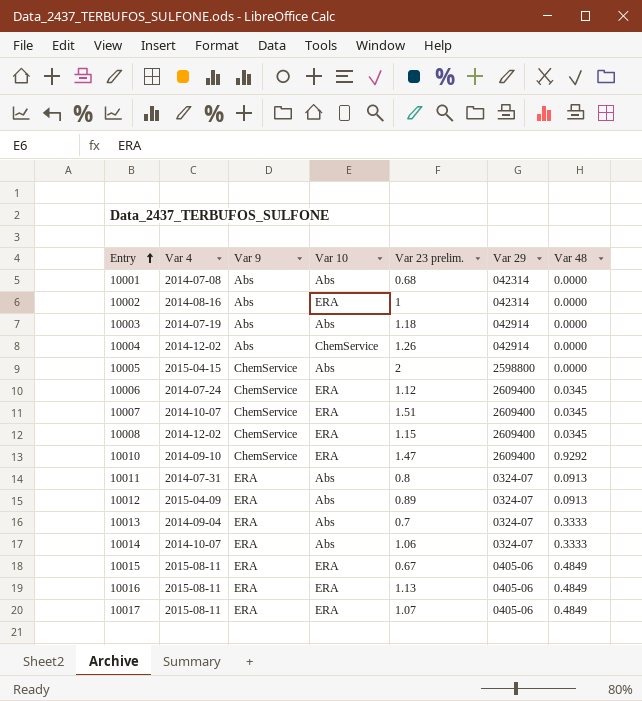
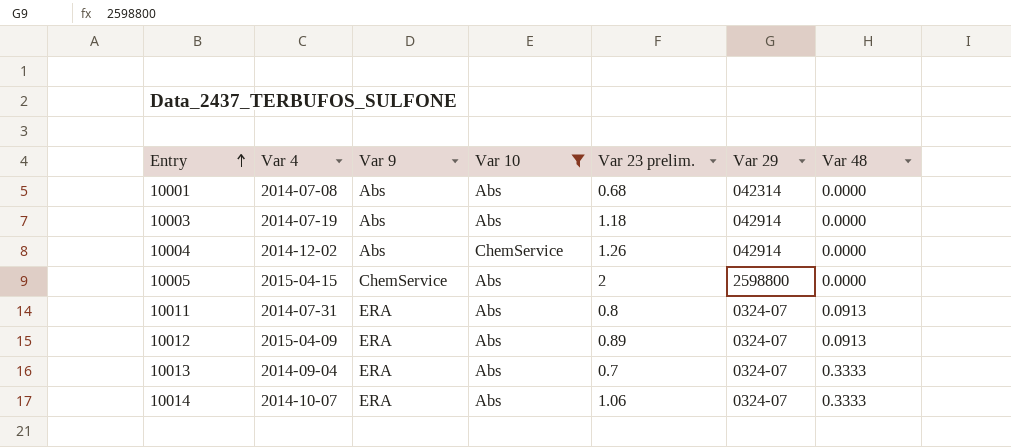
filter: none -> Var 10 != ERA

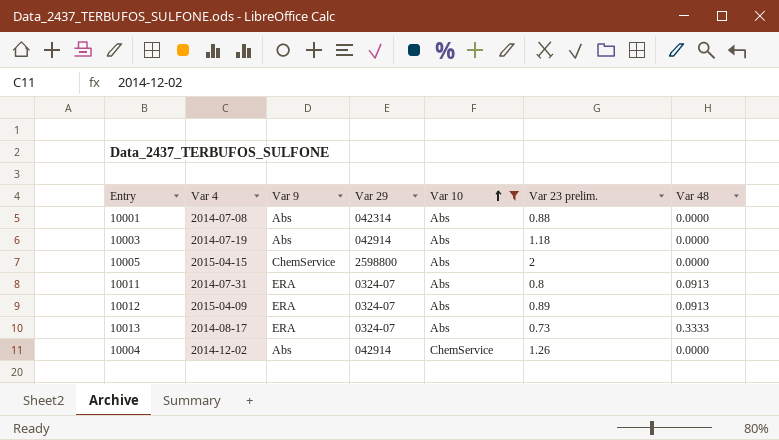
row order: Entry ascending -> Var 10 ascending
column Var 29 | position: 6 -> 4
row 10014: 2014-10-07 | ERA | Abs | 1.06 | 0324-07 | 0.3333 -> none
10001 | Var 23 prelim.: 0.68 -> 0.88
10013 | Var 4: 2014-09-04 -> 2014-08-17
10013 | Var 23 prelim.: 0.7 -> 0.73

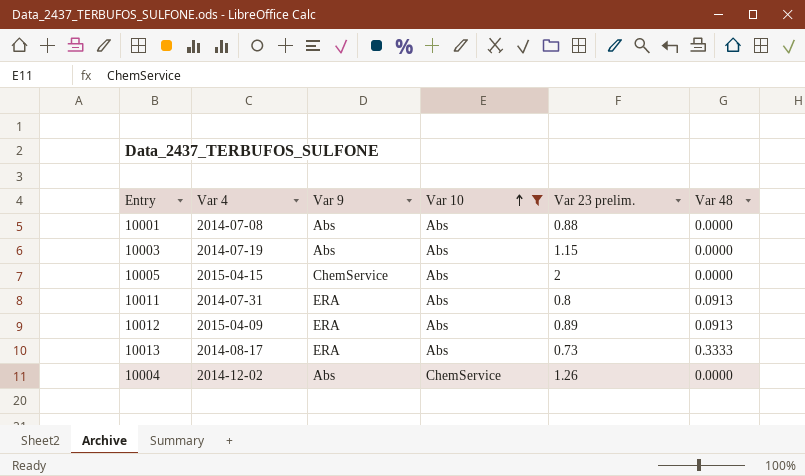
column Var 29 | position: 4 -> none
10003 | Var 23 prelim.: 1.18 -> 1.15

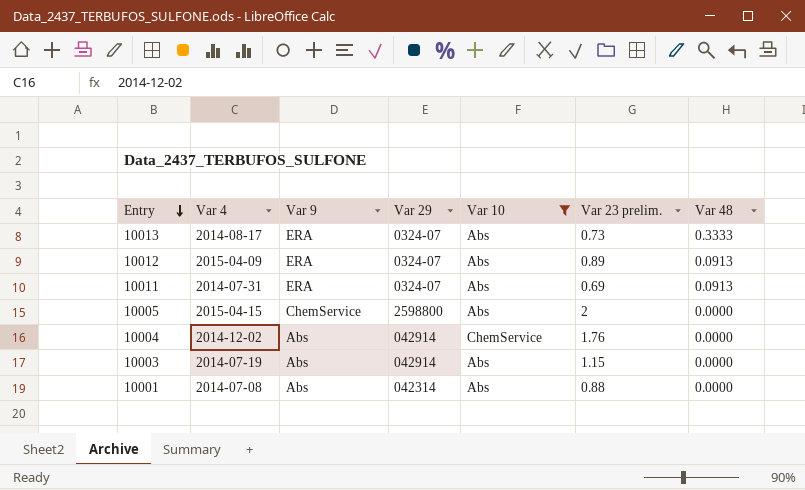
row order: Var 10 ascending -> Entry descending
column Var 29 | position: none -> 4
10011 | Var 23 prelim.: 0.8 -> 0.69
10004 | Var 23 prelim.: 1.26 -> 1.76

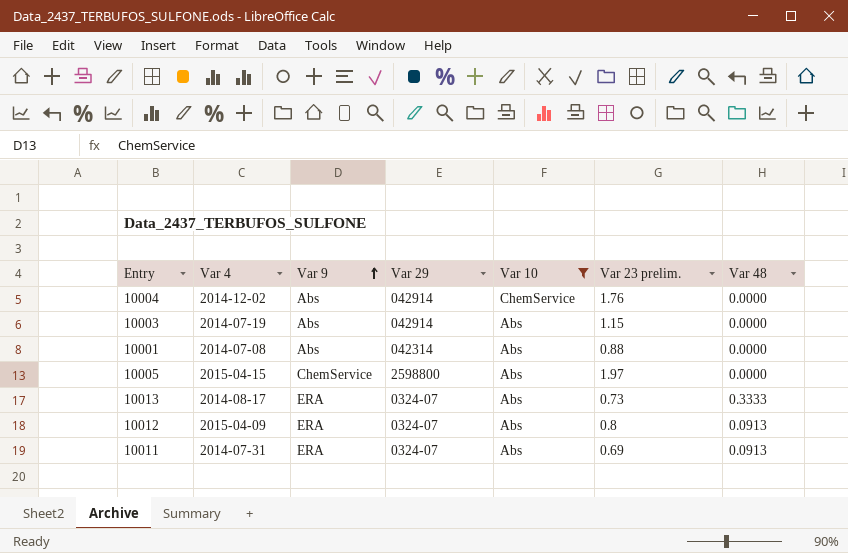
row order: Entry descending -> Var 9 ascending
10005 | Var 23 prelim.: 2 -> 1.97
10012 | Var 23 prelim.: 0.89 -> 0.8

